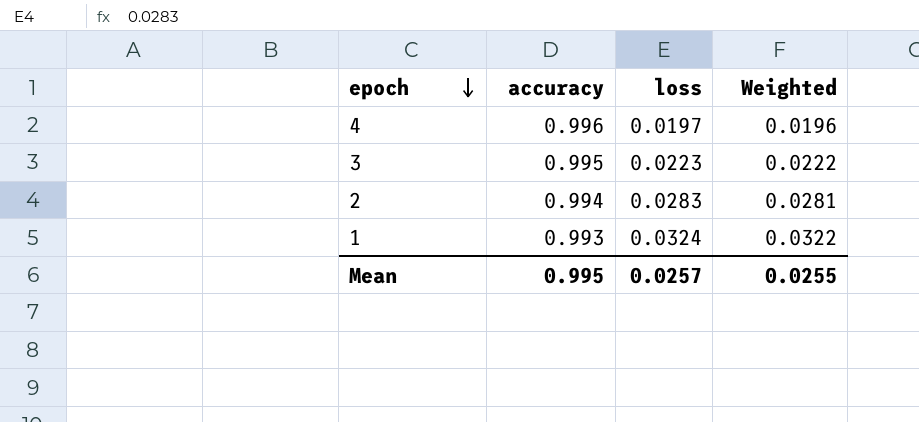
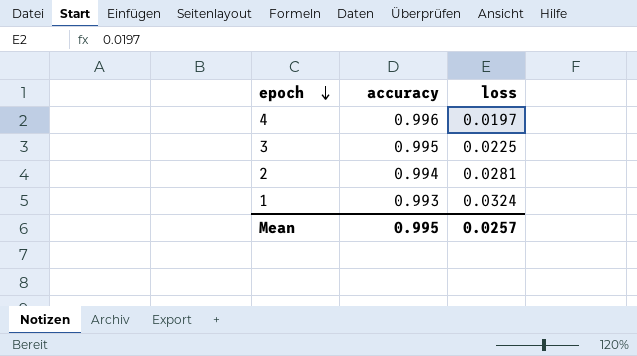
column Weighted | formula: [accuracy] * [loss] -> none
3 | loss: 0.0223 -> 0.0225
2 | loss: 0.0283 -> 0.0281

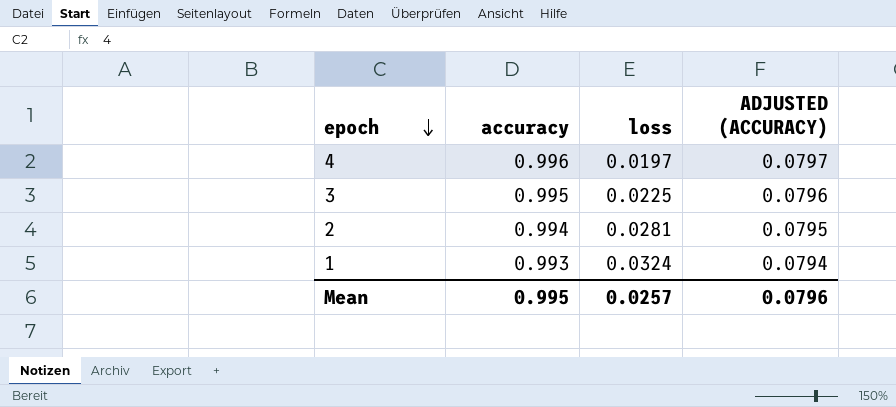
column ADJUSTED (ACCURACY) | formula: none -> [accuracy] * 0.08

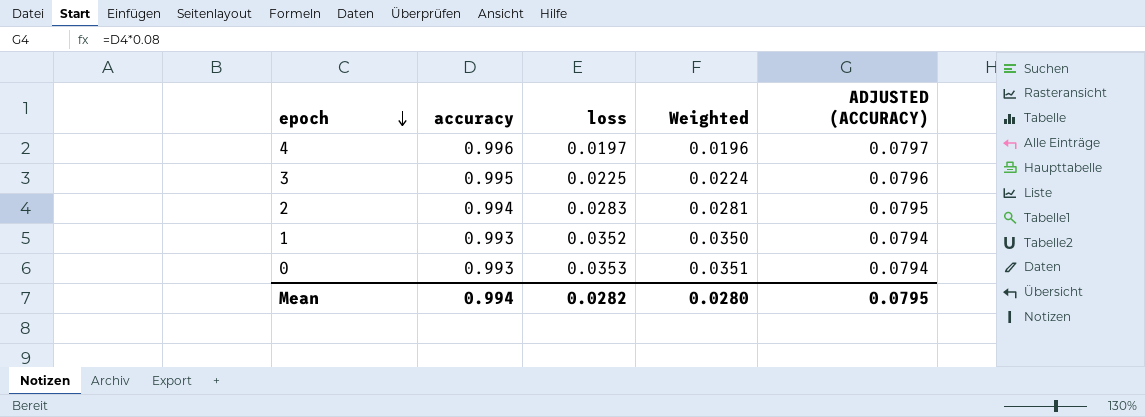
column Weighted | formula: none -> [accuracy] * [loss]
2 | loss: 0.0281 -> 0.0283
1 | loss: 0.0324 -> 0.0352
row 0: none -> 0.993 | 0.0353 | 0.0351 | 0.0794
Mean | accuracy: 0.995 -> 0.994
Mean | loss: 0.0257 -> 0.0282
Mean | ADJUSTED (ACCURACY): 0.0796 -> 0.0795

